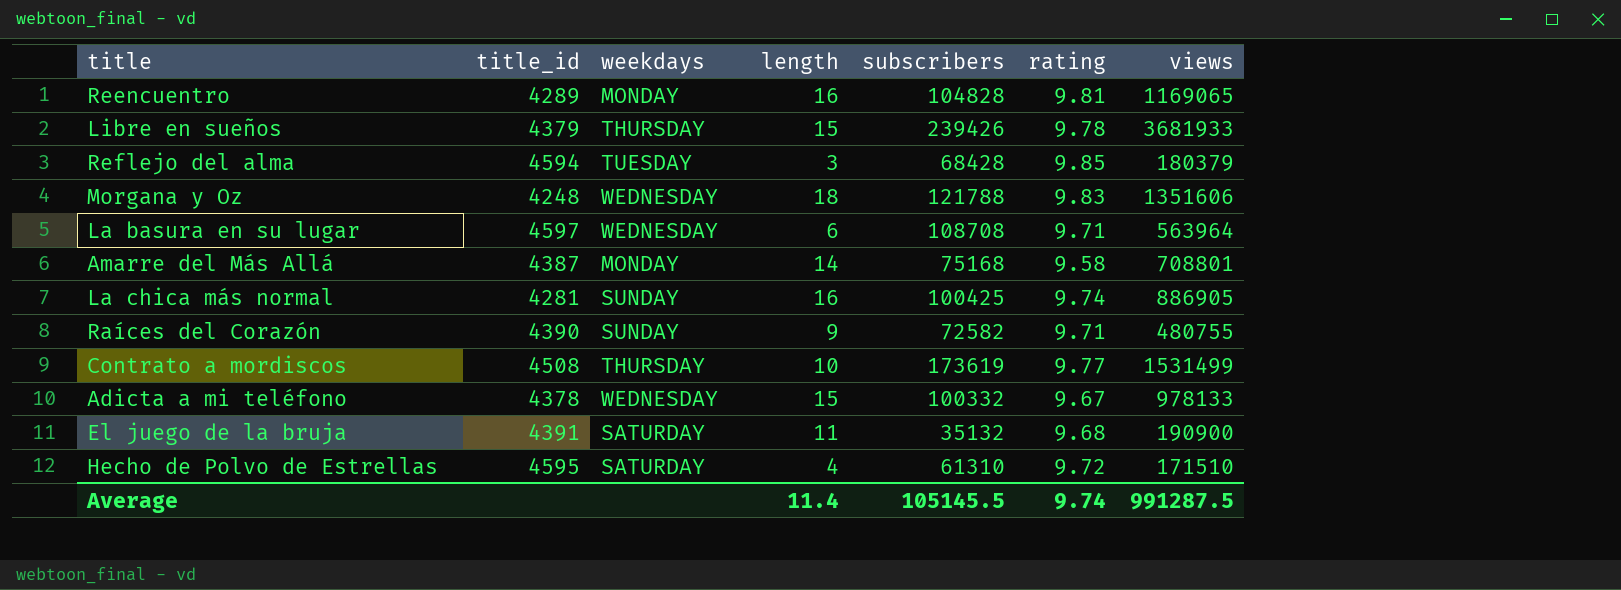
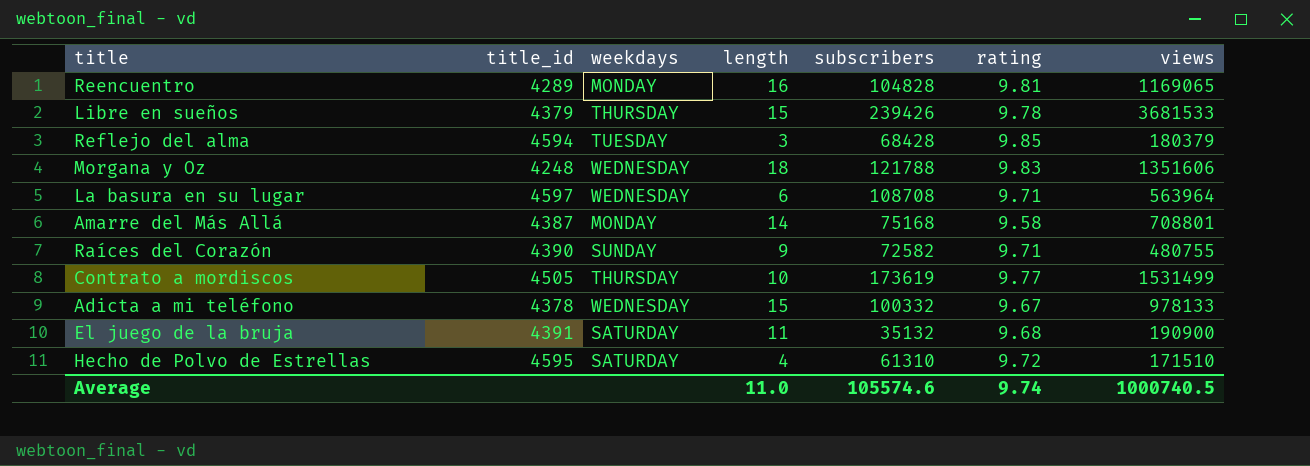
row La chica más normal: 4281 | SUNDAY | 16 | 100425 | 9.74 | 886905 -> none
Libre en sueños | views: 3681933 -> 3681533
Contrato a mordiscos | title_id: 4508 -> 4505
Average | length: 11.4 -> 11.0
Average | subscribers: 105145.5 -> 105574.6
Average | views: 991287.5 -> 1000740.5

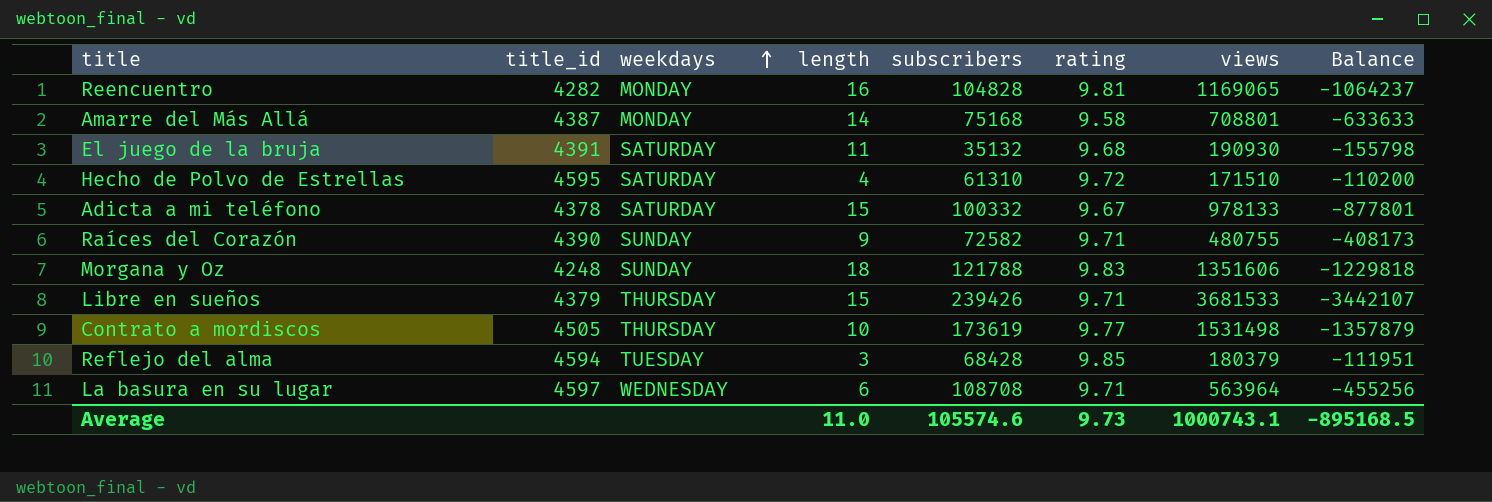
row order: none -> weekdays ascending
column Balance | formula: none -> [subscribers] - [views]
Reencuentro | title_id: 4289 -> 4282
El juego de la bruja | views: 190900 -> 190930
Adicta a mi teléfono | weekdays: WEDNESDAY -> SATURDAY
Morgana y Oz | weekdays: WEDNESDAY -> SUNDAY
Libre en sueños | rating: 9.78 -> 9.71
Contrato a mordiscos | views: 1531499 -> 1531498
Average | rating: 9.74 -> 9.73
Average | views: 1000740.5 -> 1000743.1

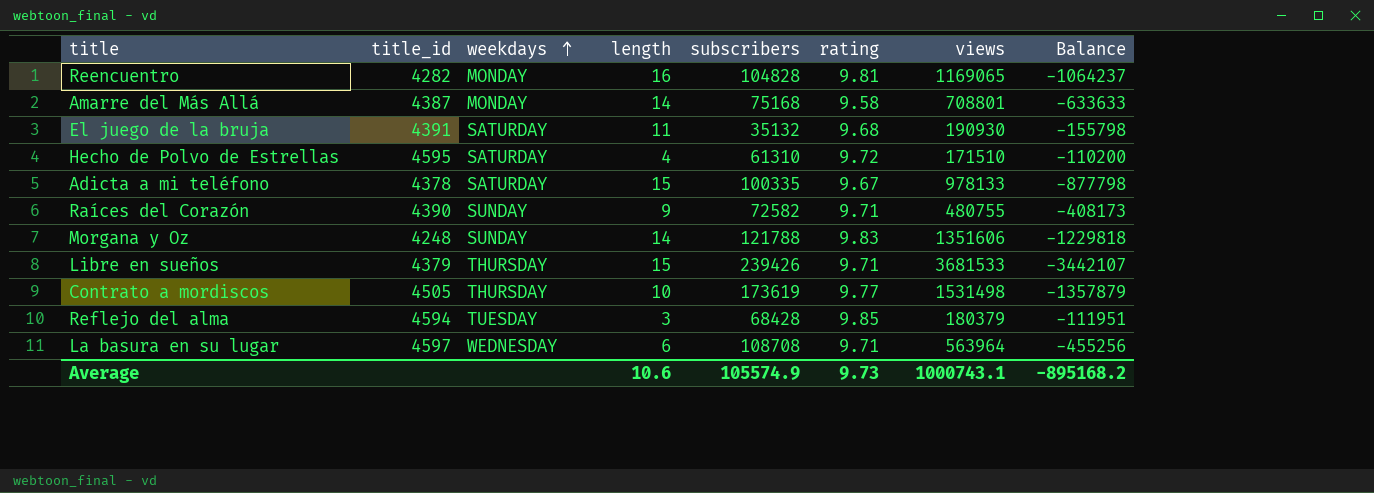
Adicta a mi teléfono | subscribers: 100332 -> 100335
Adicta a mi teléfono | Balance: -877801 -> -877798
Morgana y Oz | length: 18 -> 14
Average | length: 11.0 -> 10.6
Average | subscribers: 105574.6 -> 105574.9
Average | Balance: -895168.5 -> -895168.2

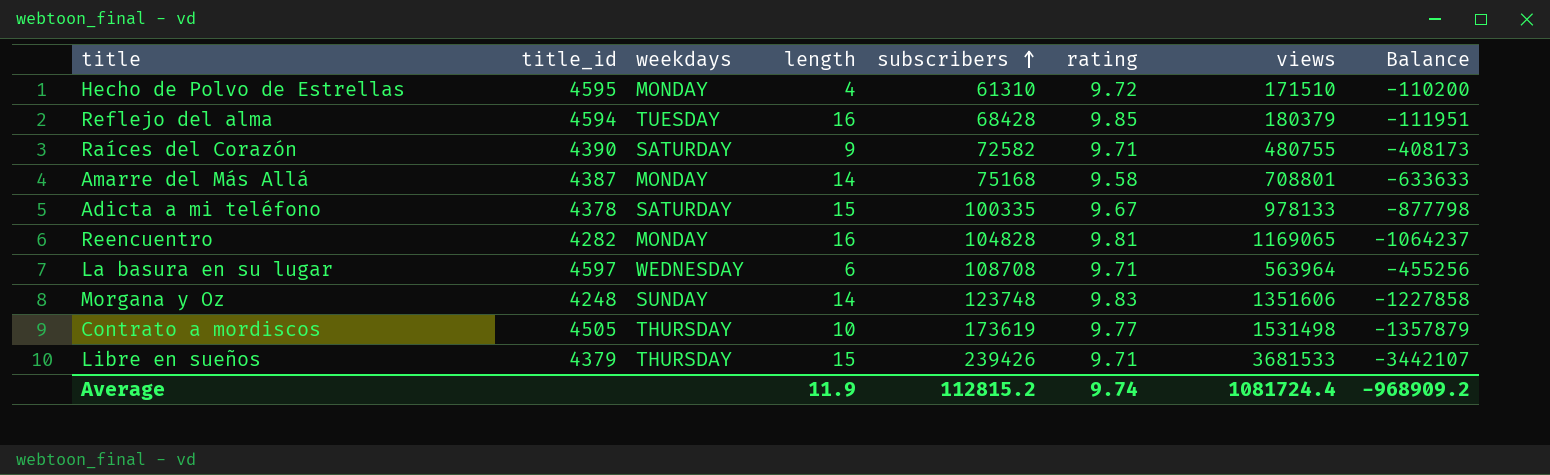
row order: weekdays ascending -> subscribers ascending
row El juego de la bruja: 4391 | SATURDAY | 11 | 35132 | 9.68 | 190930 | -155798 -> none
Hecho de Polvo de Estrellas | weekdays: SATURDAY -> MONDAY
Reflejo del alma | length: 3 -> 16
Raíces del Corazón | weekdays: SUNDAY -> SATURDAY
Morgana y Oz | subscribers: 121788 -> 123748
Morgana y Oz | Balance: -1229818 -> -1227858
Average | length: 10.6 -> 11.9
Average | subscribers: 105574.9 -> 112815.2
Average | rating: 9.73 -> 9.74
Average | views: 1000743.1 -> 1081724.4
Average | Balance: -895168.2 -> -968909.2

